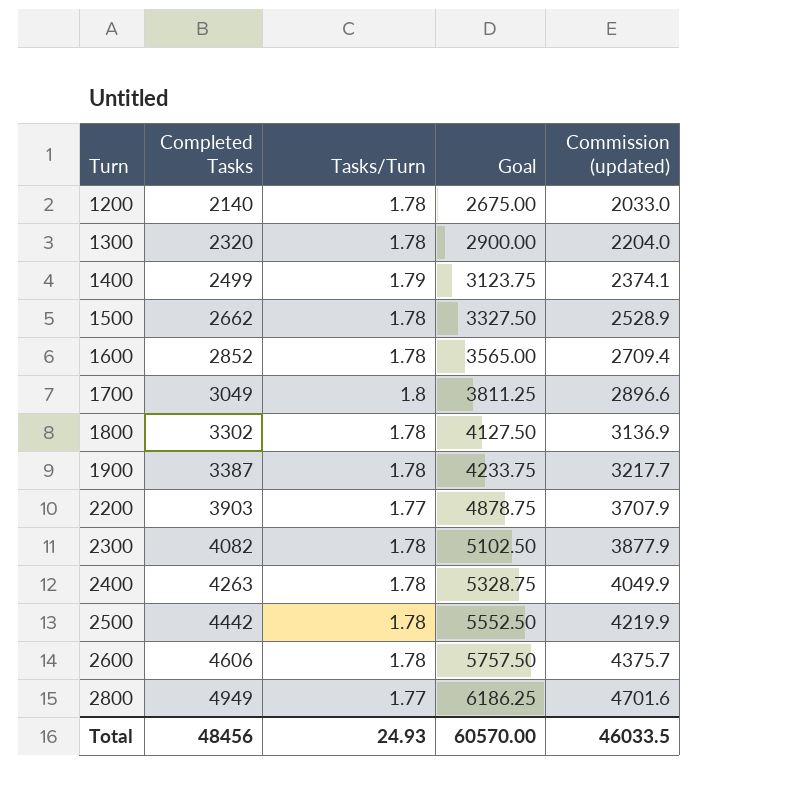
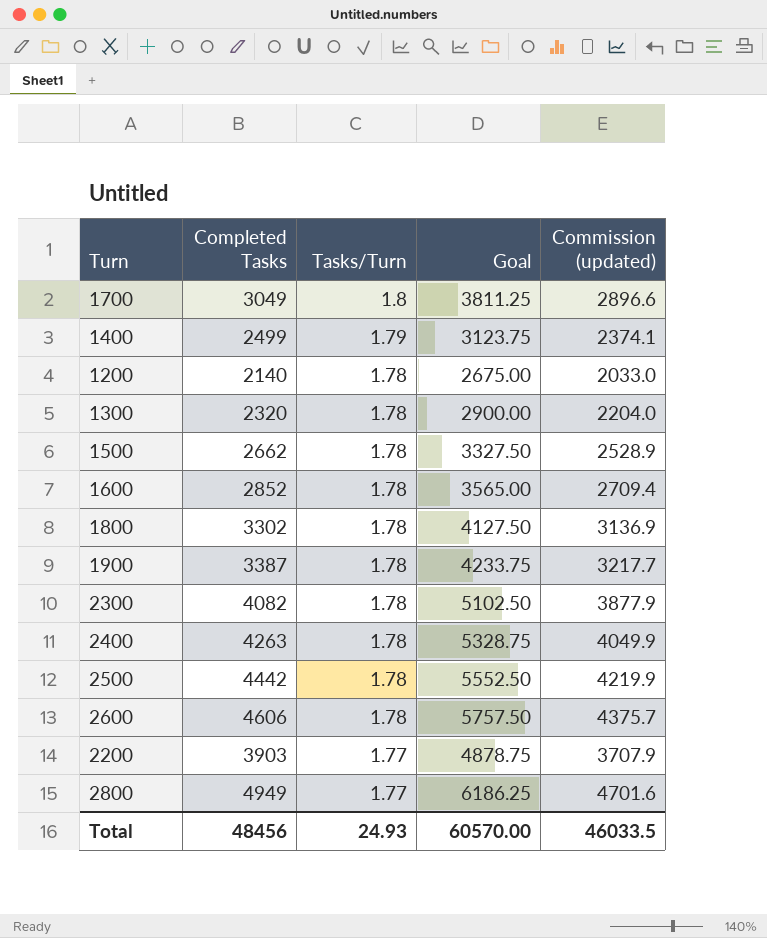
row order: Turn ascending -> Tasks/Turn descending

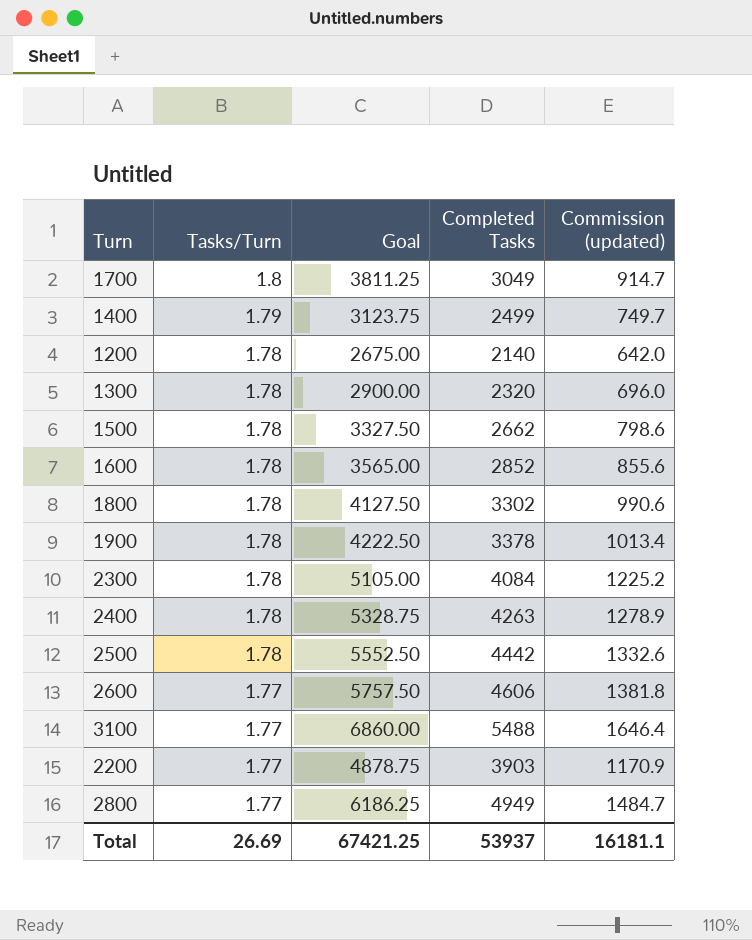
column Completed Tasks | position: 2 -> 4
column Commission (updated) | formula: [Completed Tasks] * 0.95 -> [Completed Tasks] * 0.3
1900 | Goal: 4233.75 -> 4222.50
1900 | Completed Tasks: 3387 -> 3378
2300 | Goal: 5102.50 -> 5105.00
2300 | Completed Tasks: 4082 -> 4084
2600 | Tasks/Turn: 1.78 -> 1.77
row 3100: none -> 1.77 | 6860.00 | 5488 | 1646.4
Total | Tasks/Turn: 24.93 -> 26.69
Total | Goal: 60570.00 -> 67421.25
Total | Completed Tasks: 48456 -> 53937
Total | Commission (updated): 46033.5 -> 16181.1

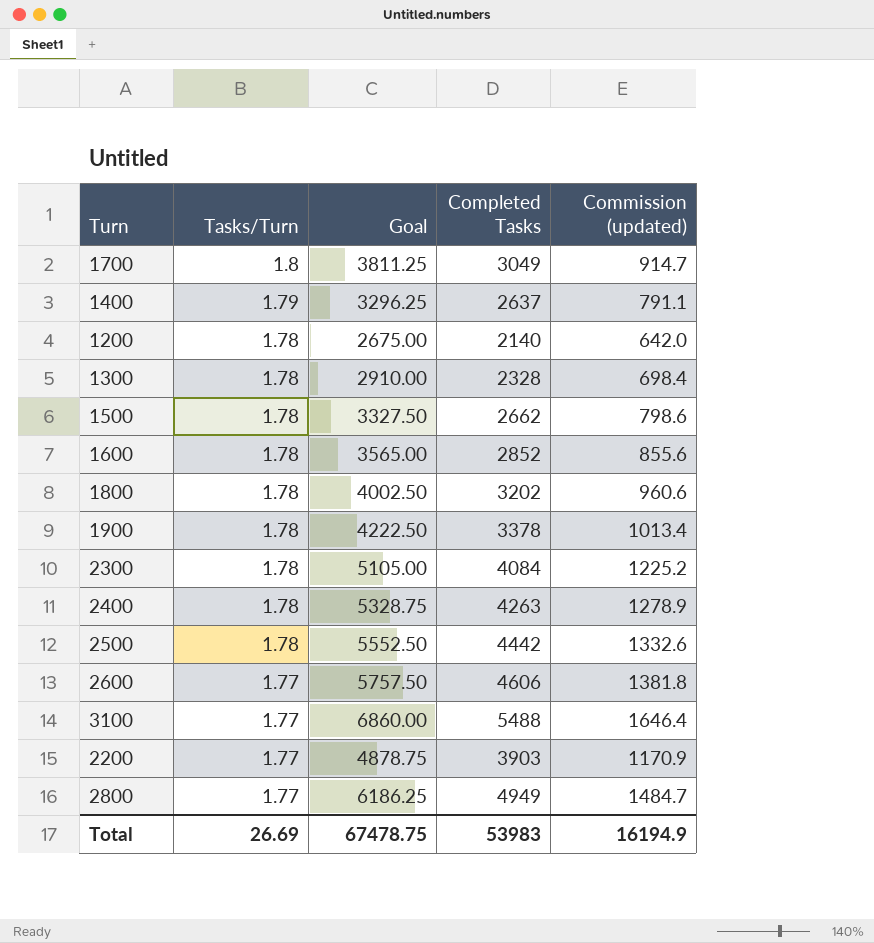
1400 | Goal: 3123.75 -> 3296.25
1400 | Completed Tasks: 2499 -> 2637
1400 | Commission (updated): 749.7 -> 791.1
1300 | Goal: 2900.00 -> 2910.00
1300 | Completed Tasks: 2320 -> 2328
1300 | Commission (updated): 696.0 -> 698.4
1800 | Goal: 4127.50 -> 4002.50
1800 | Completed Tasks: 3302 -> 3202
1800 | Commission (updated): 990.6 -> 960.6
Total | Goal: 67421.25 -> 67478.75
Total | Completed Tasks: 53937 -> 53983
Total | Commission (updated): 16181.1 -> 16194.9

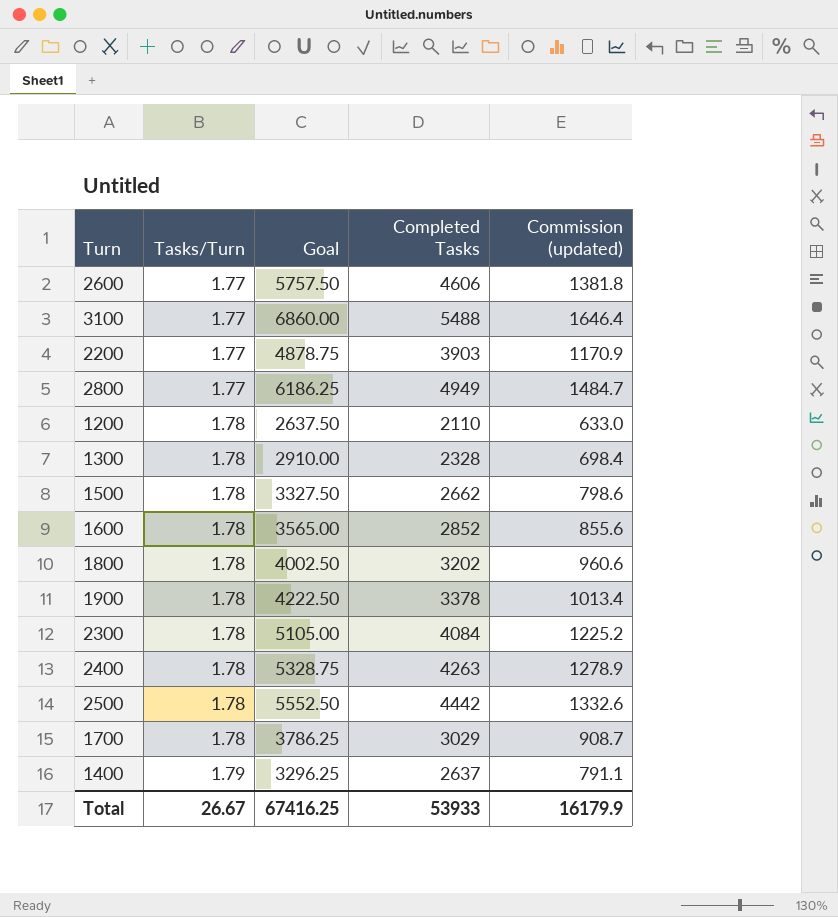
row order: Tasks/Turn descending -> Tasks/Turn ascending
1200 | Goal: 2675.00 -> 2637.50
1200 | Completed Tasks: 2140 -> 2110
1200 | Commission (updated): 642.0 -> 633.0
1700 | Tasks/Turn: 1.8 -> 1.78
1700 | Goal: 3811.25 -> 3786.25
1700 | Completed Tasks: 3049 -> 3029
1700 | Commission (updated): 914.7 -> 908.7
Total | Tasks/Turn: 26.69 -> 26.67
Total | Goal: 67478.75 -> 67416.25
Total | Completed Tasks: 53983 -> 53933
Total | Commission (updated): 16194.9 -> 16179.9

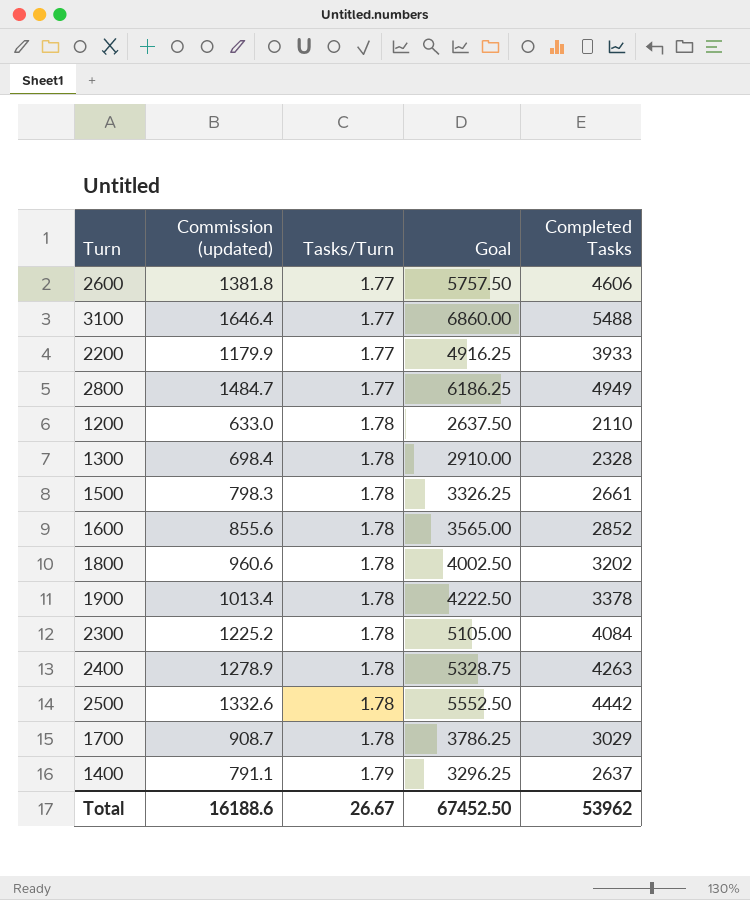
column Commission (updated) | position: 5 -> 2
2200 | Commission (updated): 1170.9 -> 1179.9
2200 | Goal: 4878.75 -> 4916.25
2200 | Completed Tasks: 3903 -> 3933
1500 | Commission (updated): 798.6 -> 798.3
1500 | Goal: 3327.50 -> 3326.25
1500 | Completed Tasks: 2662 -> 2661
Total | Commission (updated): 16179.9 -> 16188.6
Total | Goal: 67416.25 -> 67452.50
Total | Completed Tasks: 53933 -> 53962

